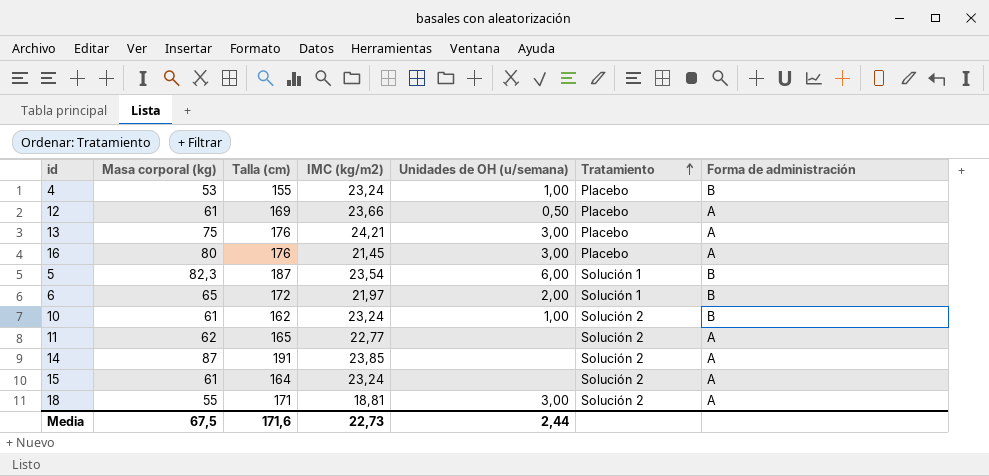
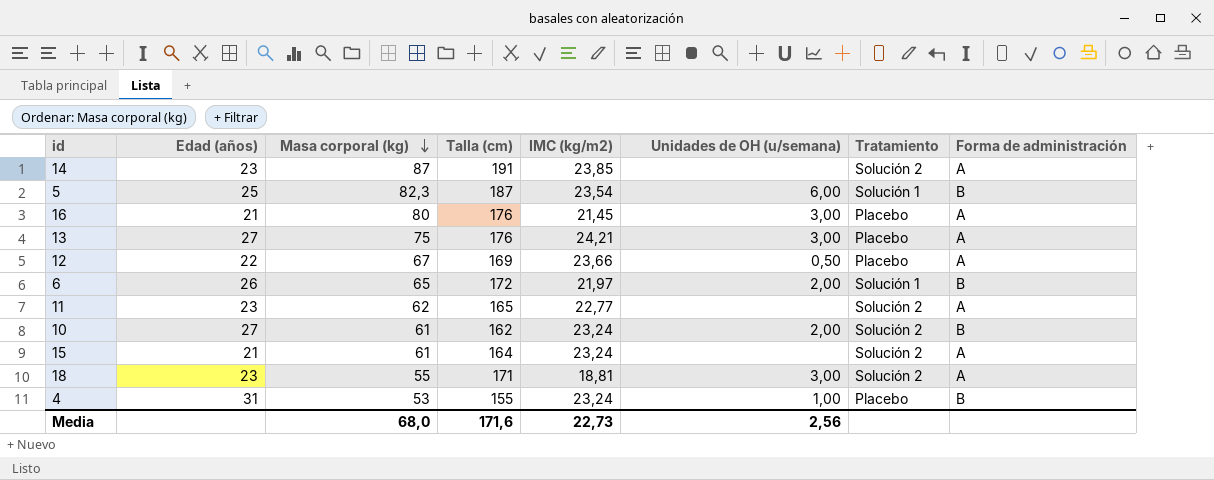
row order: Tratamiento ascending -> Masa corporal (kg) descending
column Edad (años) | position: none -> 2
12 | Masa corporal (kg): 61 -> 67
10 | Unidades de OH (u/semana): 1,00 -> 2,00
Media | Masa corporal (kg): 67,5 -> 68,0
Media | Unidades de OH (u/semana): 2,44 -> 2,56

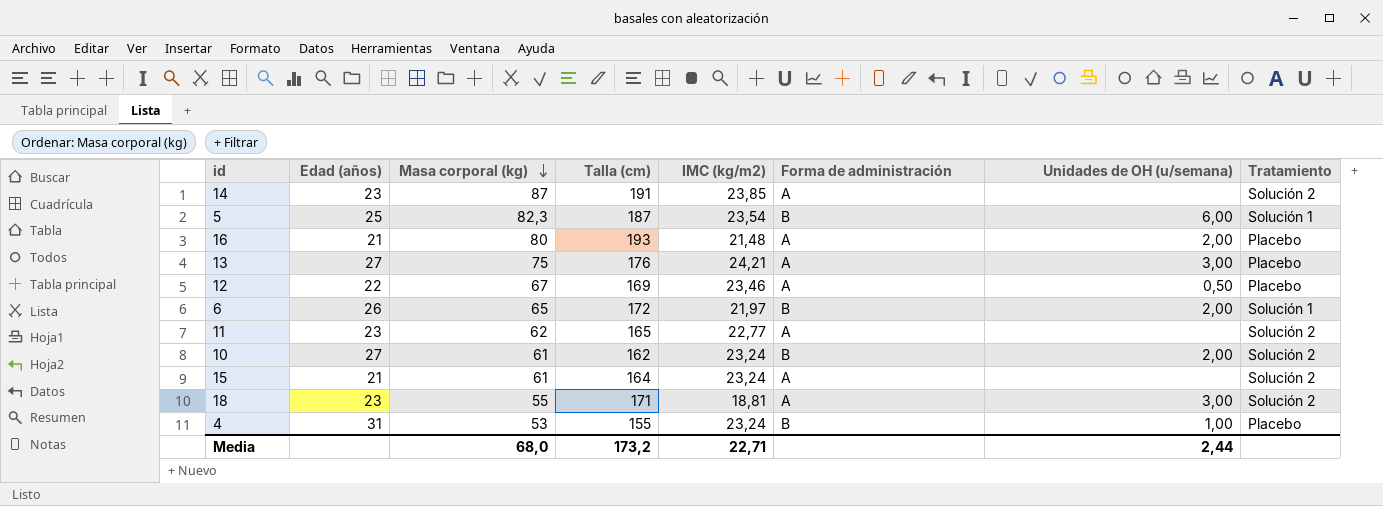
column Forma de administración | position: 8 -> 6
16 | Talla (cm): 176 -> 193
16 | IMC (kg/m2): 21,45 -> 21,48
16 | Unidades de OH (u/semana): 3,00 -> 2,00
12 | IMC (kg/m2): 23,66 -> 23,46
Media | Talla (cm): 171,6 -> 173,2
Media | IMC (kg/m2): 22,73 -> 22,71
Media | Unidades de OH (u/semana): 2,56 -> 2,44

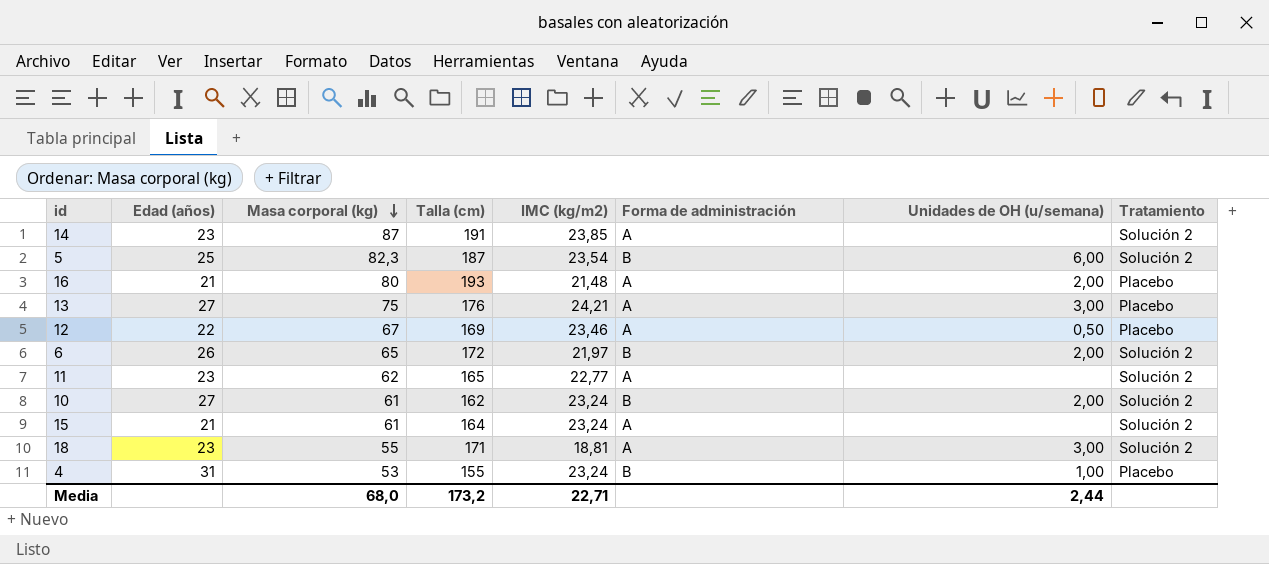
5 | Tratamiento: Solución 1 -> Solución 2
6 | Tratamiento: Solución 1 -> Solución 2

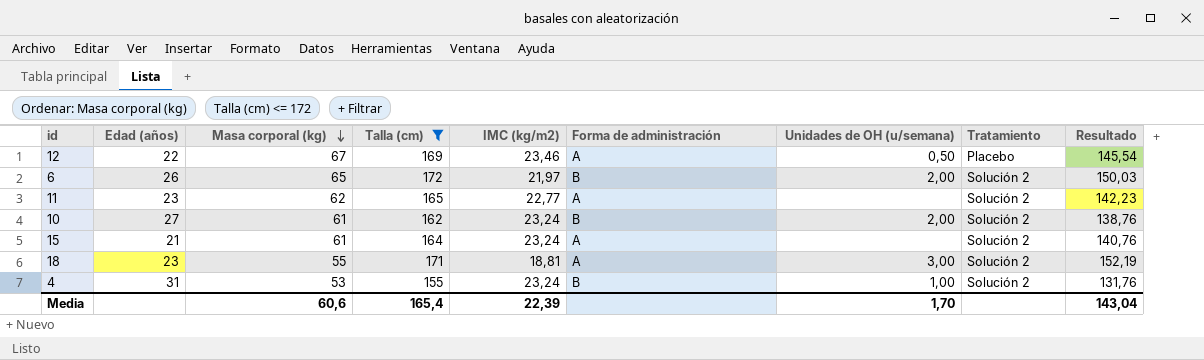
filter: none -> Talla (cm) <= 172
column Resultado | formula: none -> [Talla (cm)] - [IMC (kg/m2)]
4 | Tratamiento: Placebo -> Solución 2
Media | Masa corporal (kg): 68,0 -> 60,6
Media | Talla (cm): 173,2 -> 165,4
Media | IMC (kg/m2): 22,71 -> 22,39
Media | Unidades de OH (u/semana): 2,44 -> 1,70

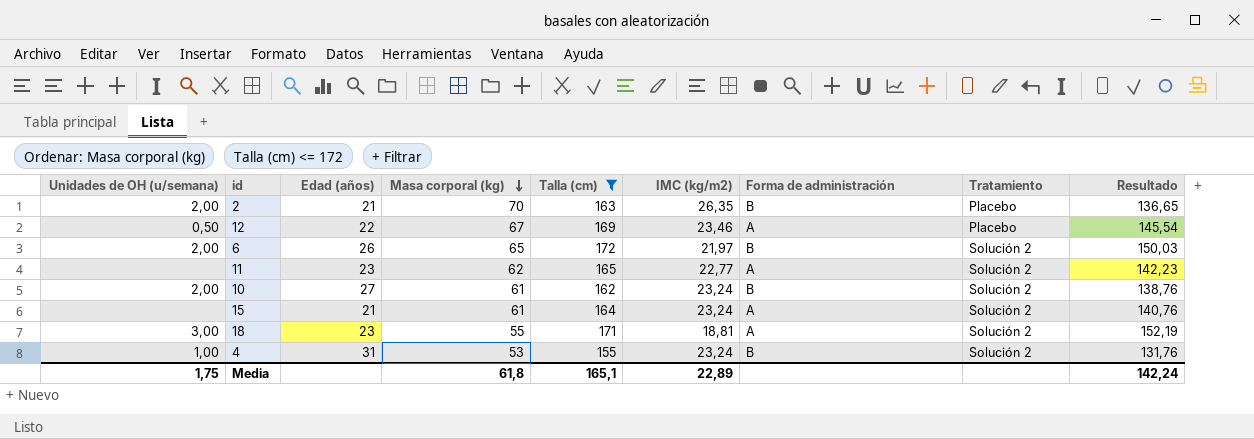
column Unidades de OH (u/semana) | position: 7 -> 1
row 2: none -> 2,00 | 21 | 70 | 163 | 26,35 | B | Placebo | 136,65
Media | Unidades de OH (u/semana): 1,70 -> 1,75
Media | Masa corporal (kg): 60,6 -> 61,8
Media | Talla (cm): 165,4 -> 165,1
Media | IMC (kg/m2): 22,39 -> 22,89
Media | Resultado: 143,04 -> 142,24

